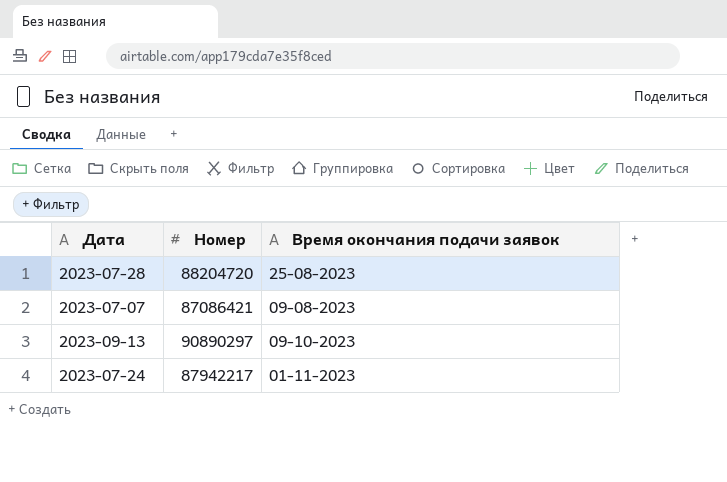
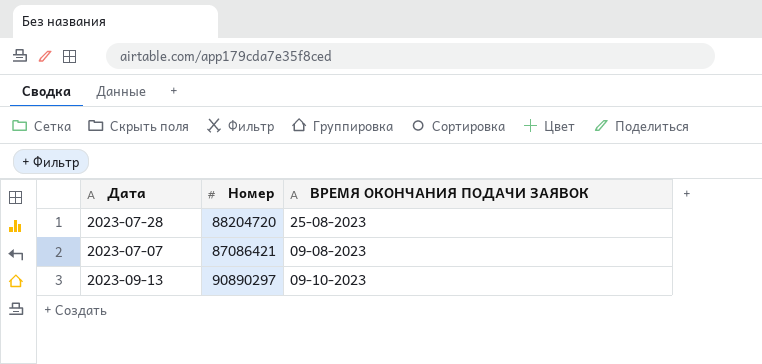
column name: Время окончания подачи заявок -> ВРЕМЯ ОКОНЧАНИЯ ПОДАЧИ ЗАЯВОК
row 2023-07-24: 87942217 | 01-11-2023 -> none

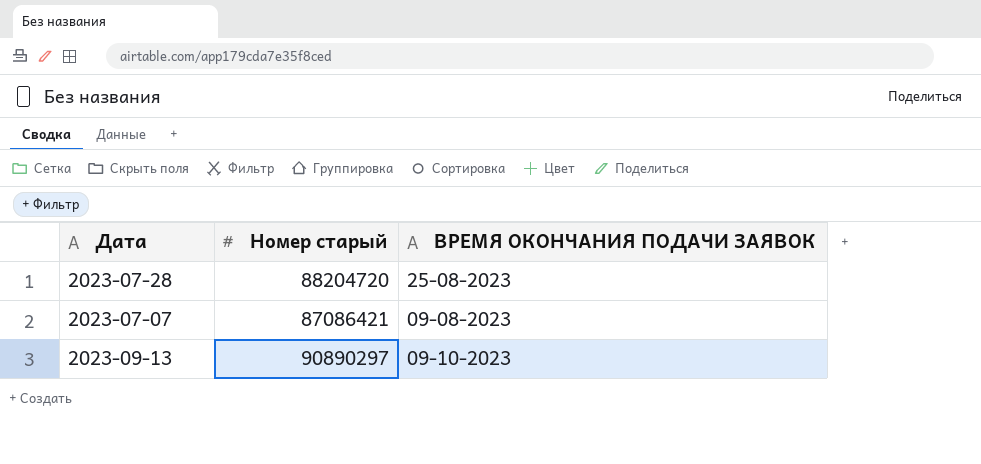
column name: Номер -> Номер старый

